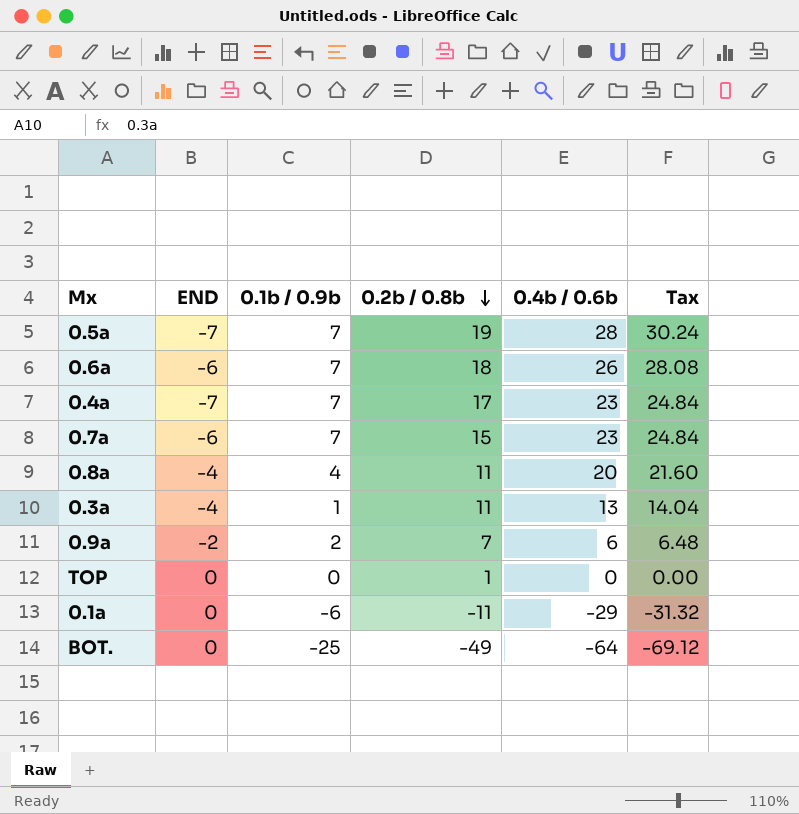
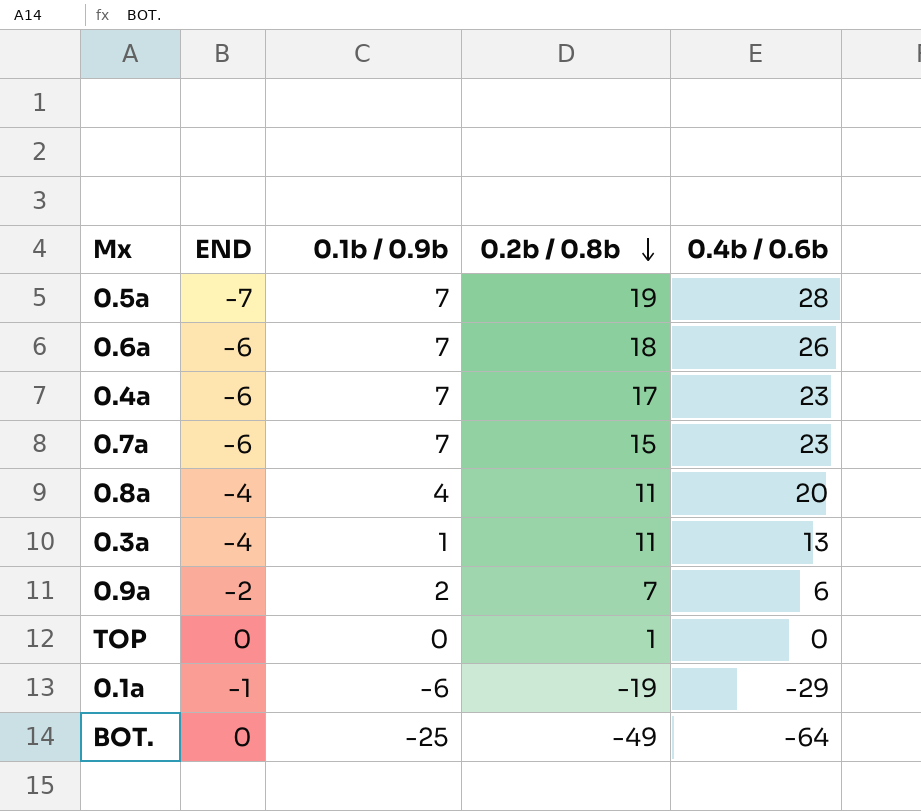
column Tax | formula: [0.4b / 0.6b] * 1.08 -> none
0.4a | END: -7 -> -6
0.1a | END: 0 -> -1
0.1a | 0.2b / 0.8b: -11 -> -19

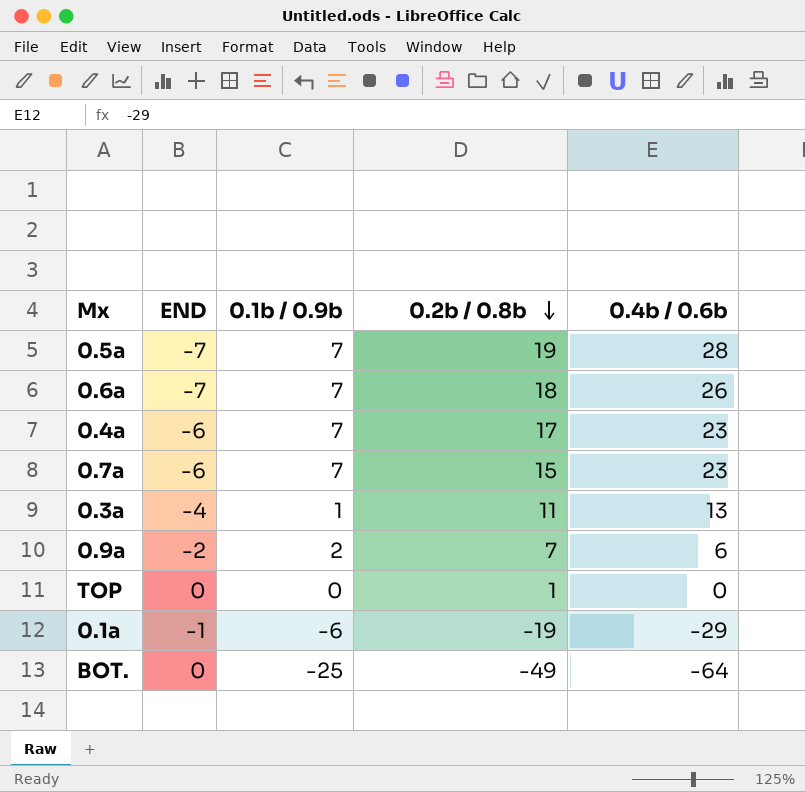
row 0.8a: -4 | 4 | 11 | 20 -> none
0.6a | END: -6 -> -7

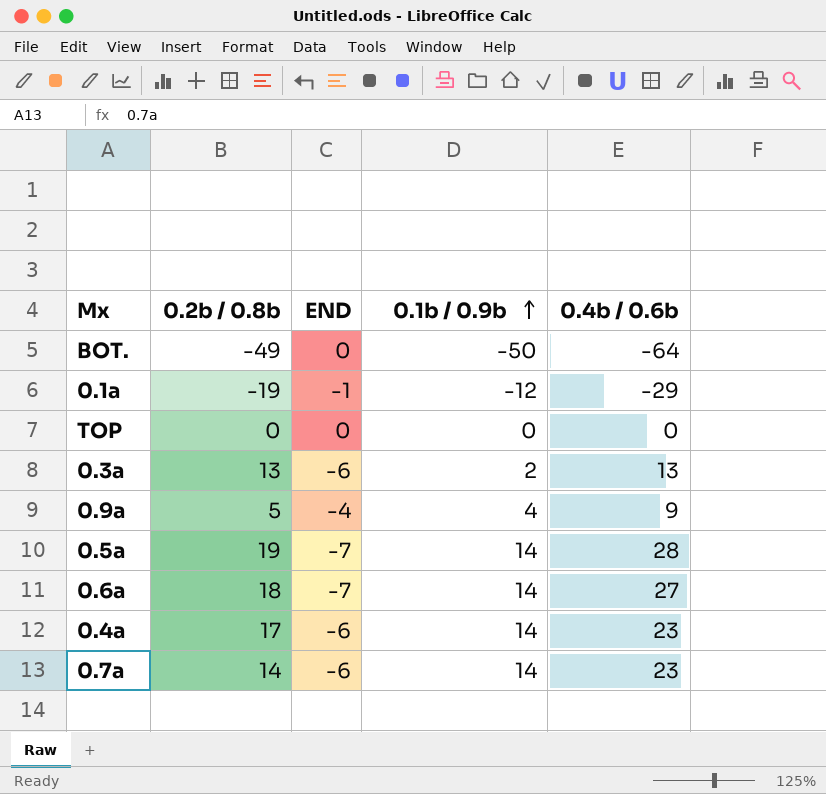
row order: 0.2b / 0.8b descending -> 0.1b / 0.9b ascending
column 0.2b / 0.8b | position: 4 -> 2
BOT. | 0.1b / 0.9b: -25 -> -50
0.1a | 0.1b / 0.9b: -6 -> -12
TOP | 0.2b / 0.8b: 1 -> 0
0.3a | 0.2b / 0.8b: 11 -> 13
0.3a | END: -4 -> -6
0.3a | 0.1b / 0.9b: 1 -> 2
0.9a | 0.2b / 0.8b: 7 -> 5
0.9a | END: -2 -> -4
0.9a | 0.1b / 0.9b: 2 -> 4
0.9a | 0.4b / 0.6b: 6 -> 9
0.5a | 0.1b / 0.9b: 7 -> 14
0.6a | 0.1b / 0.9b: 7 -> 14
0.6a | 0.4b / 0.6b: 26 -> 27
0.4a | 0.1b / 0.9b: 7 -> 14
0.7a | 0.2b / 0.8b: 15 -> 14
0.7a | 0.1b / 0.9b: 7 -> 14

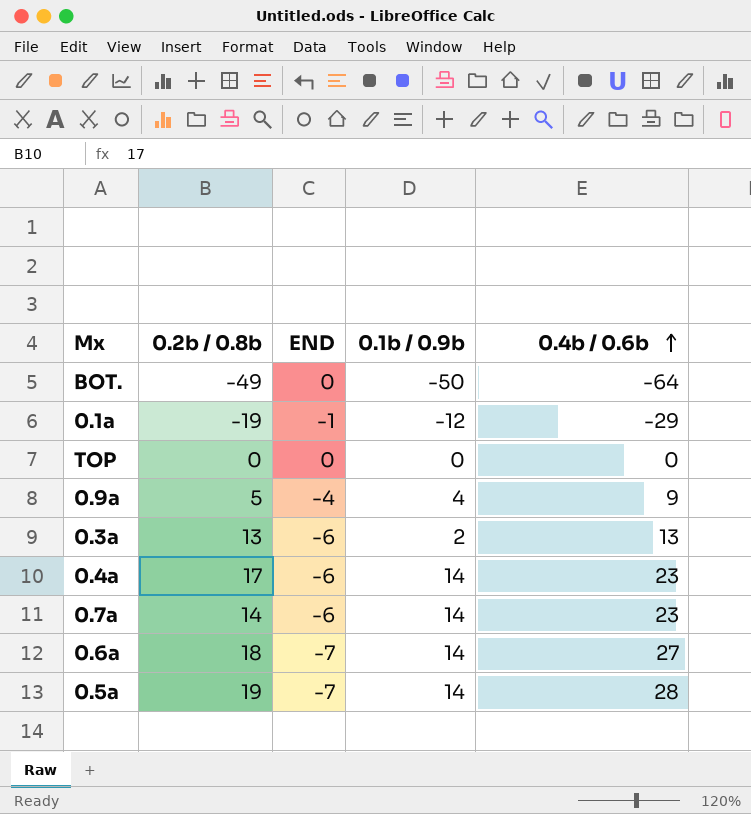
row order: 0.1b / 0.9b ascending -> 0.4b / 0.6b ascending

